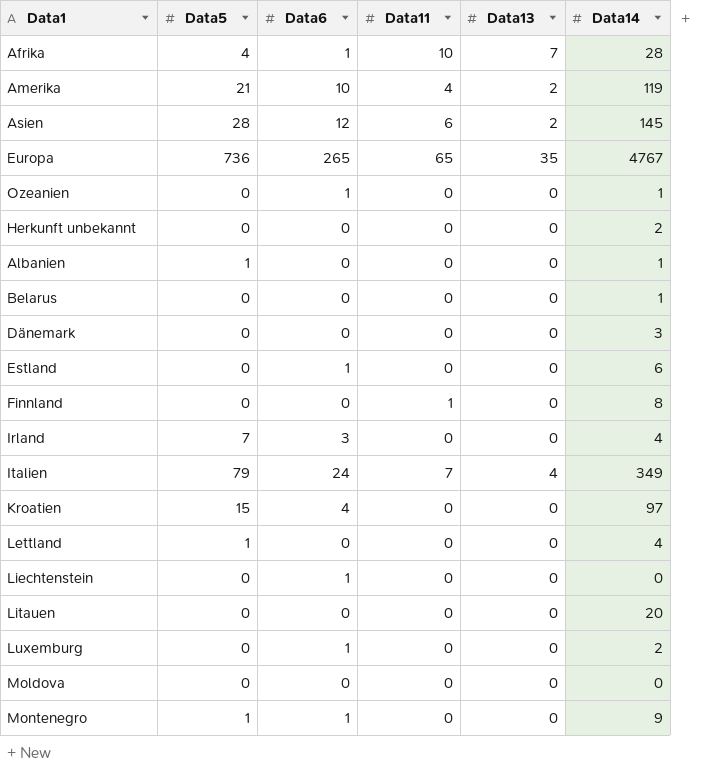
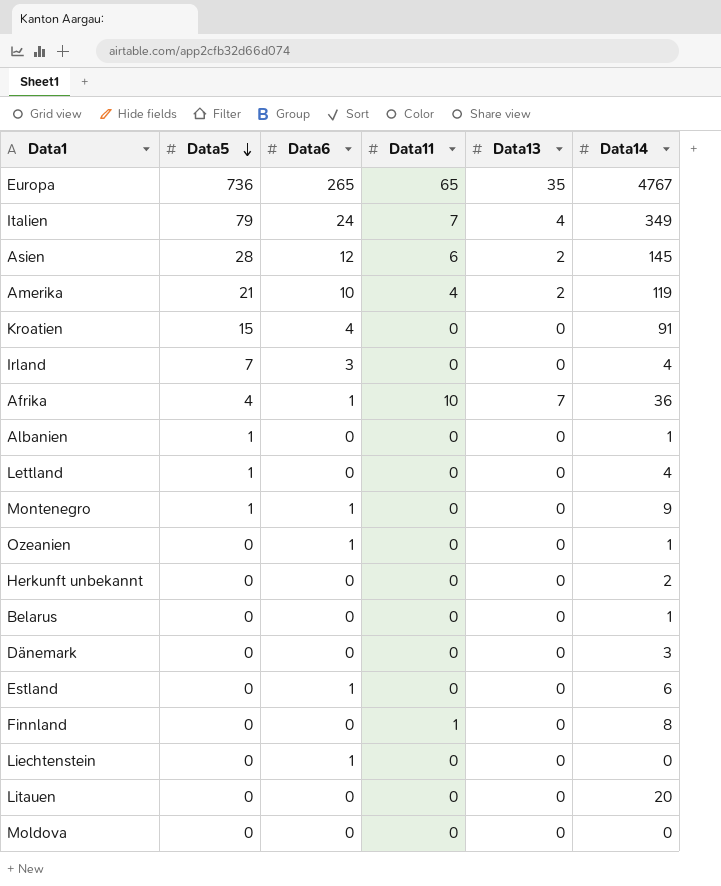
row order: none -> Data5 descending
row Luxemburg: 0 | 1 | 0 | 0 | 2 -> none
Kroatien | Data14: 97 -> 91
Afrika | Data14: 28 -> 36

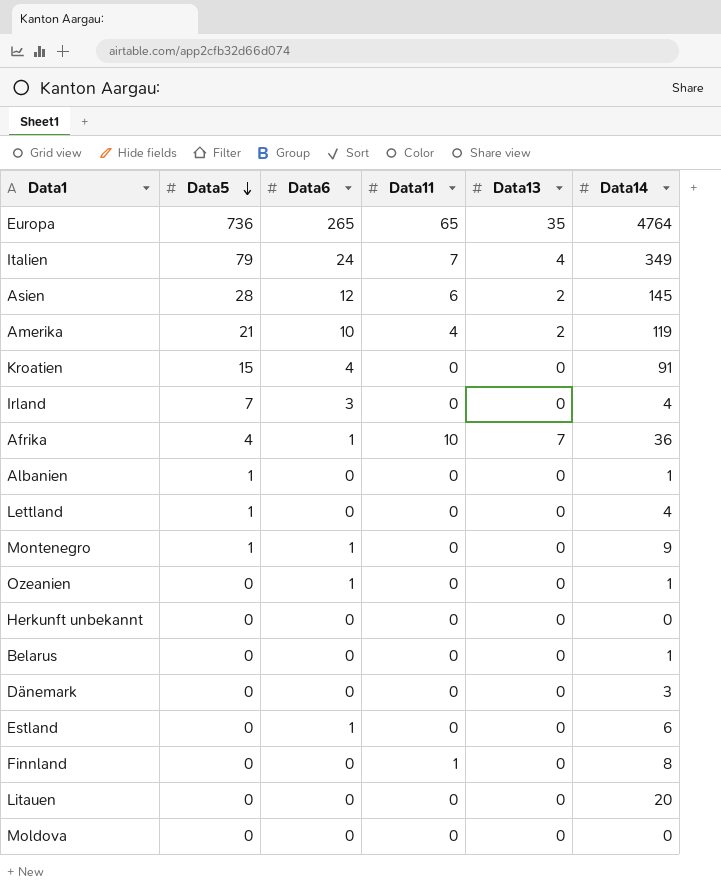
row Liechtenstein: 0 | 1 | 0 | 0 | 0 -> none
Europa | Data14: 4767 -> 4764
Herkunft unbekannt | Data14: 2 -> 0

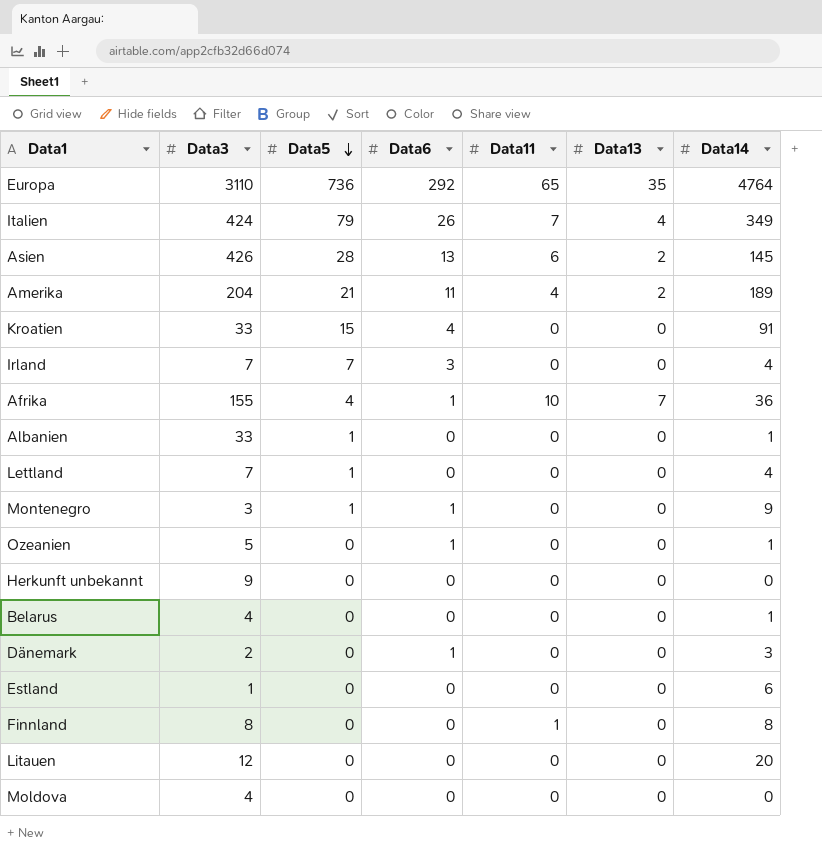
column Data3 | position: none -> 2
Europa | Data6: 265 -> 292
Italien | Data6: 24 -> 26
Asien | Data6: 12 -> 13
Amerika | Data6: 10 -> 11
Amerika | Data14: 119 -> 189
Dänemark | Data6: 0 -> 1
Estland | Data6: 1 -> 0

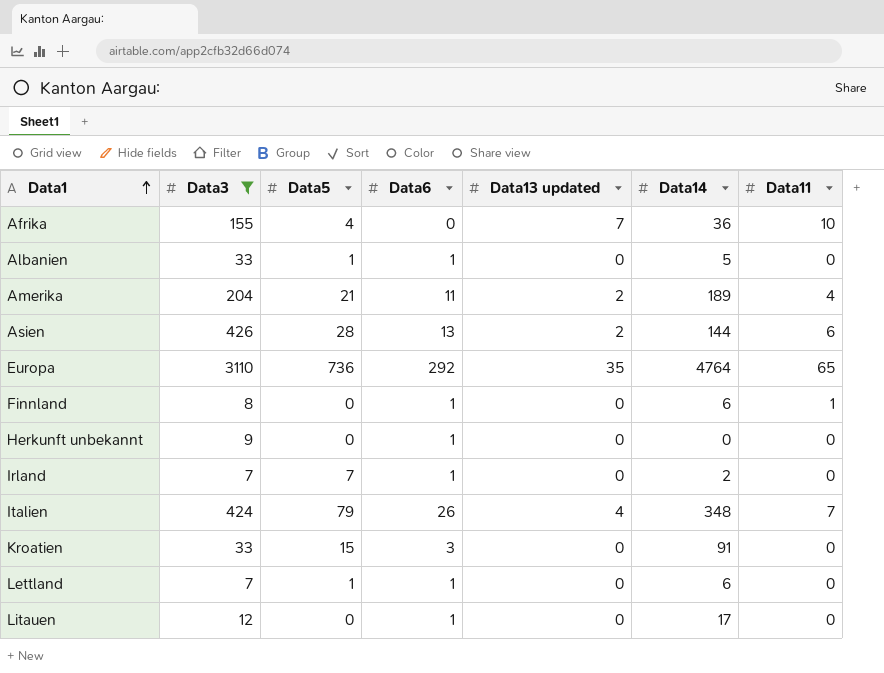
filter: none -> Data3 >= 7
row order: Data5 descending -> Data1 ascending
column name: Data13 -> Data13 updated
column Data11 | position: 5 -> 7
Afrika | Data6: 1 -> 0
Albanien | Data6: 0 -> 1
Albanien | Data14: 1 -> 5
Asien | Data14: 145 -> 144
Finnland | Data6: 0 -> 1
Finnland | Data14: 8 -> 6
Herkunft unbekannt | Data6: 0 -> 1
Irland | Data6: 3 -> 1
Irland | Data14: 4 -> 2
Italien | Data14: 349 -> 348
Kroatien | Data6: 4 -> 3
Lettland | Data6: 0 -> 1
Lettland | Data14: 4 -> 6
Litauen | Data6: 0 -> 1
Litauen | Data14: 20 -> 17

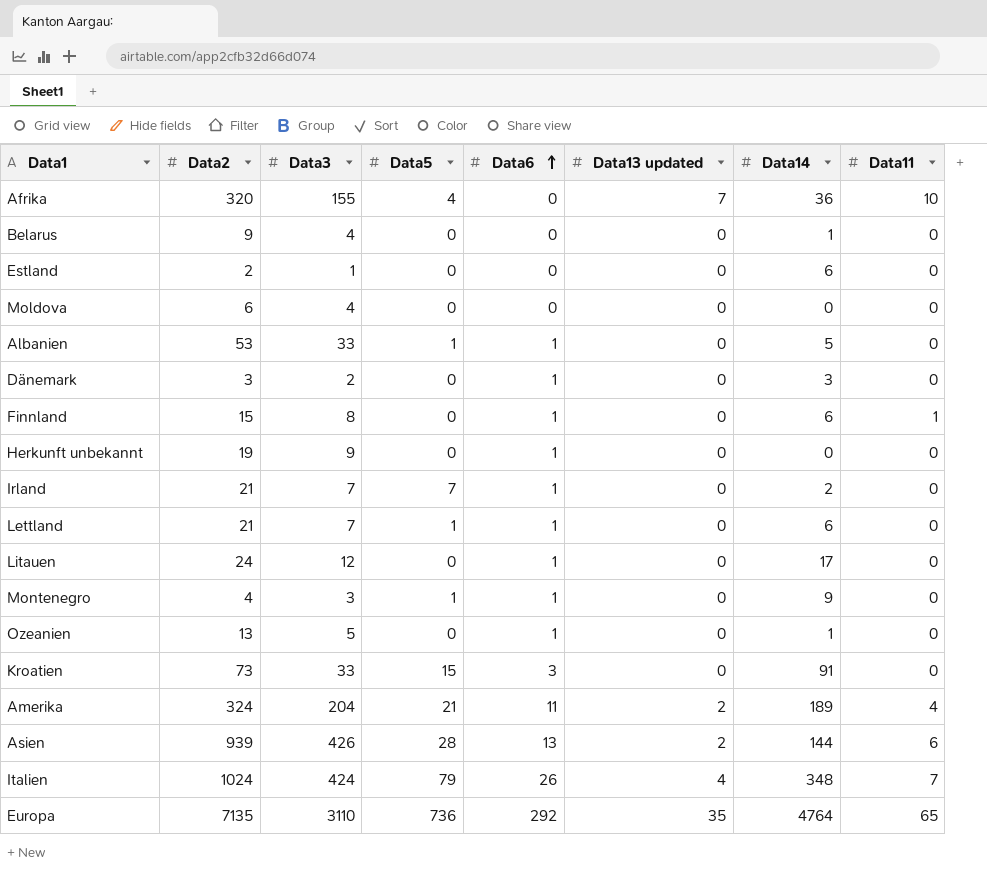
filter: Data3 >= 7 -> none
row order: Data1 ascending -> Data6 ascending
column Data2 | position: none -> 2

